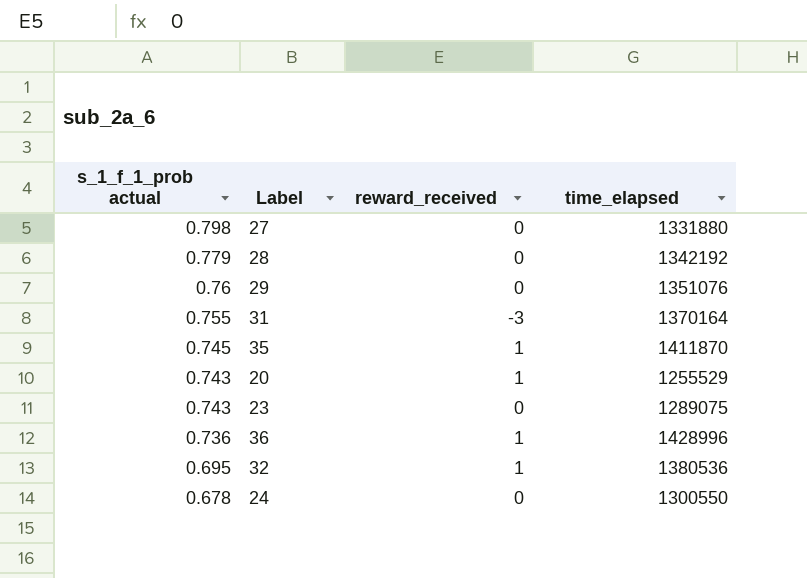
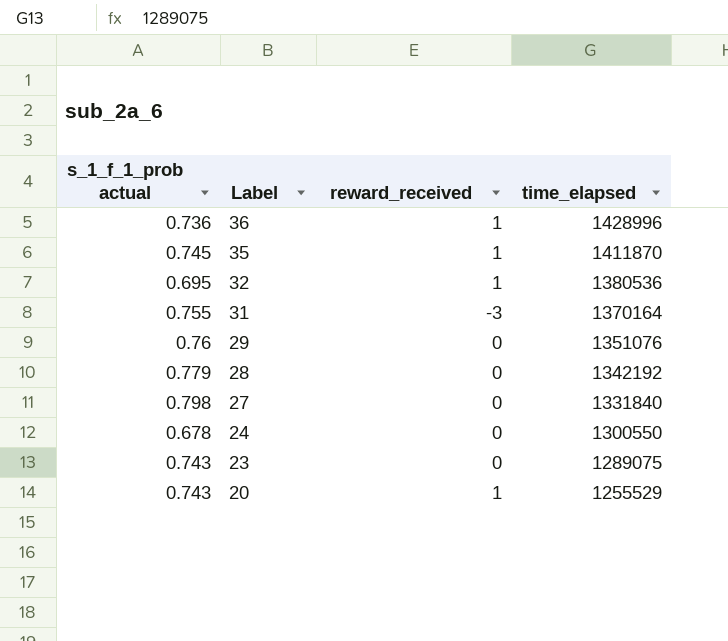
row order: s_1_f_1_prob actual descending -> Label descending
27 | time_elapsed: 1331880 -> 1331840

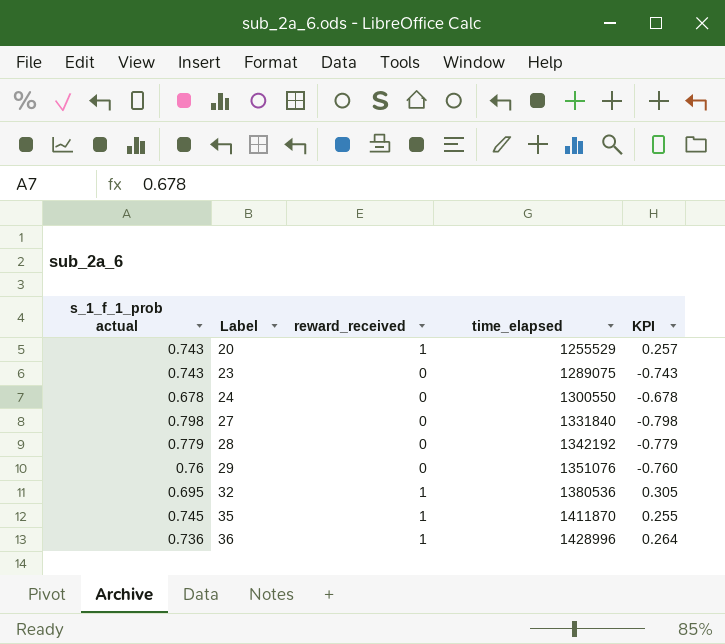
row order: Label descending -> Label ascending
column KPI | formula: none -> [reward_received] - [s_1_f_1_prob actual]
row 31: 0.755 | -3 | 1370164 -> none

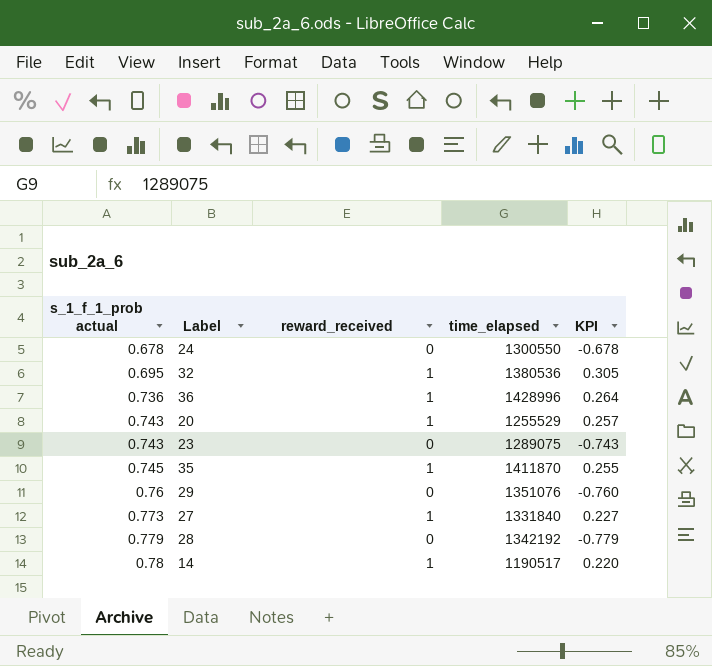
row order: Label ascending -> s_1_f_1_prob actual ascending
27 | s_1_f_1_prob actual: 0.798 -> 0.773
27 | reward_received: 0 -> 1
27 | KPI: -0.798 -> 0.227
row 14: none -> 0.78 | 1 | 1190517 | 0.220

